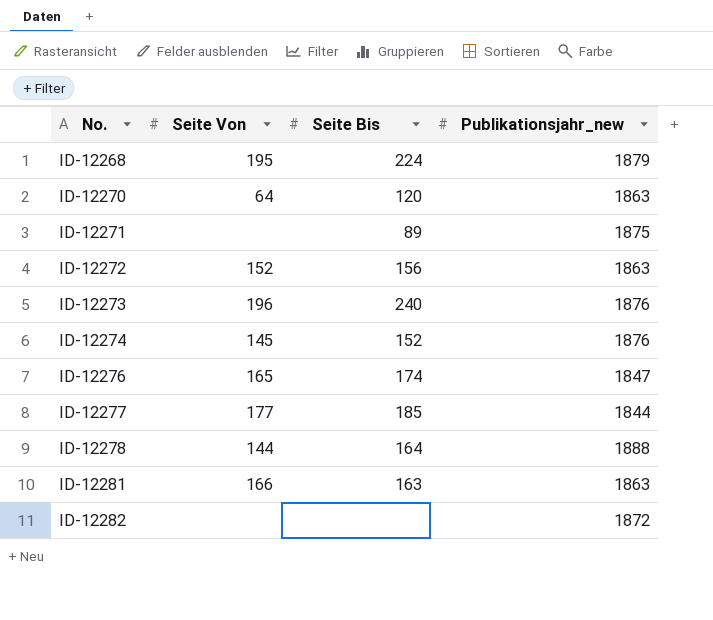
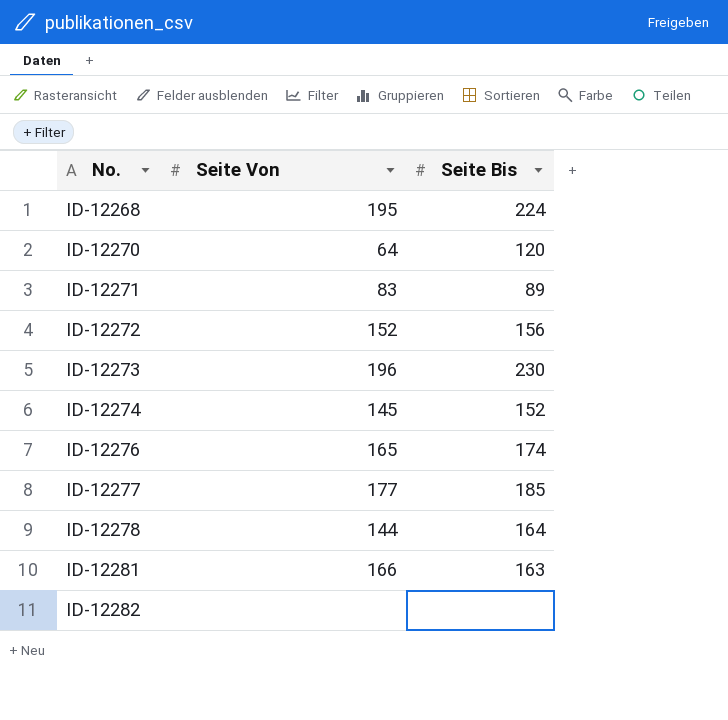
column Publikationsjahr_new | position: 4 -> none
ID-12271 | Seite Von: none -> 83
ID-12273 | Seite Bis: 240 -> 230

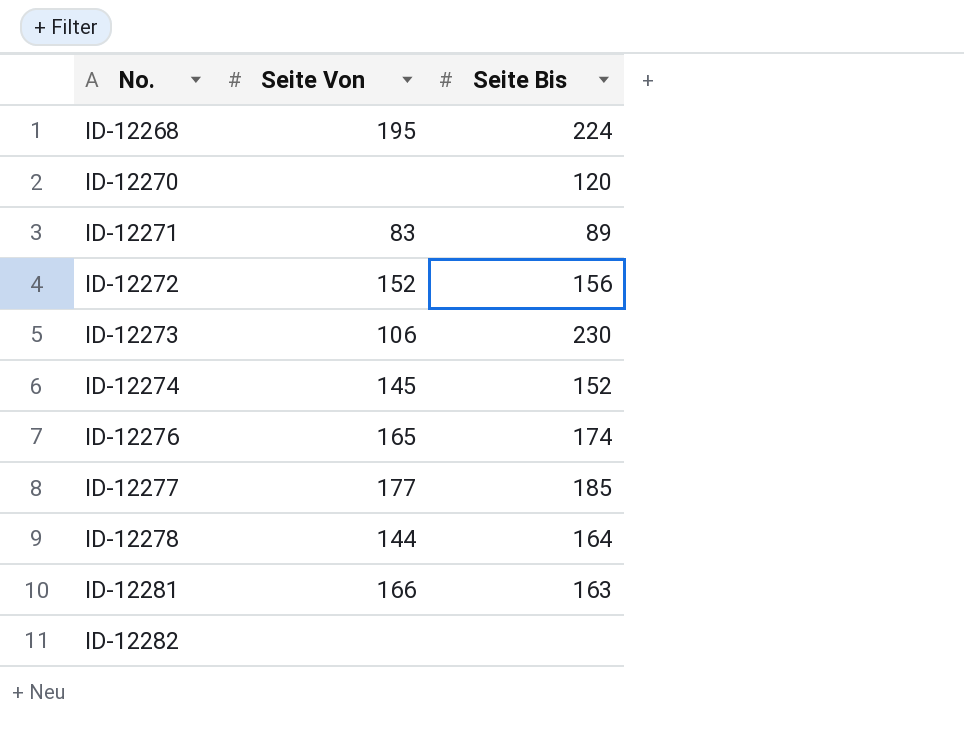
ID-12270 | Seite Von: 64 -> none
ID-12273 | Seite Von: 196 -> 106

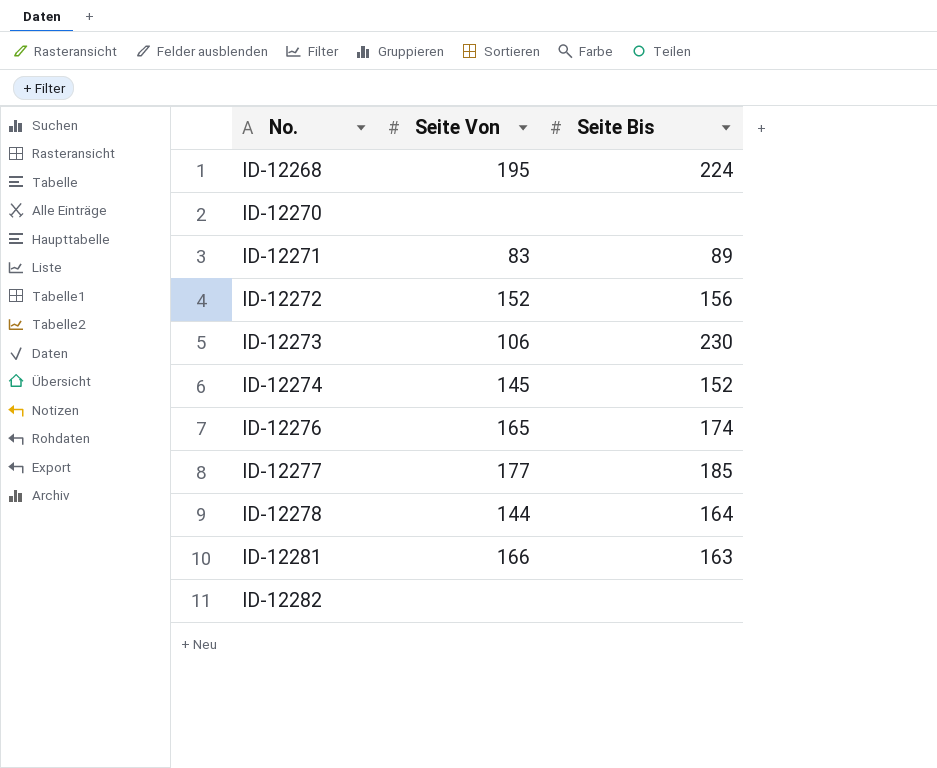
ID-12270 | Seite Bis: 120 -> none

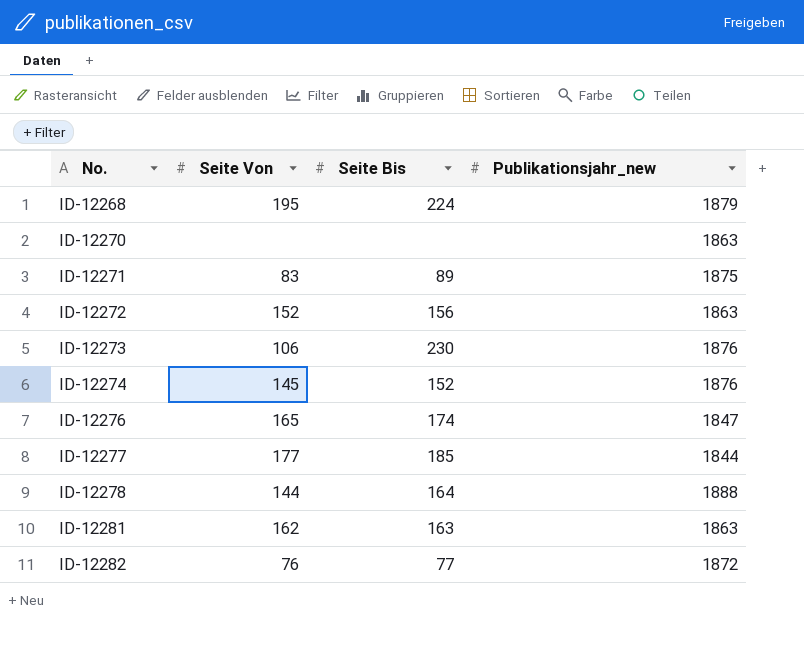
column Publikationsjahr_new | position: none -> 4
ID-12281 | Seite Von: 166 -> 162
ID-12282 | Seite Von: none -> 76
ID-12282 | Seite Bis: none -> 77

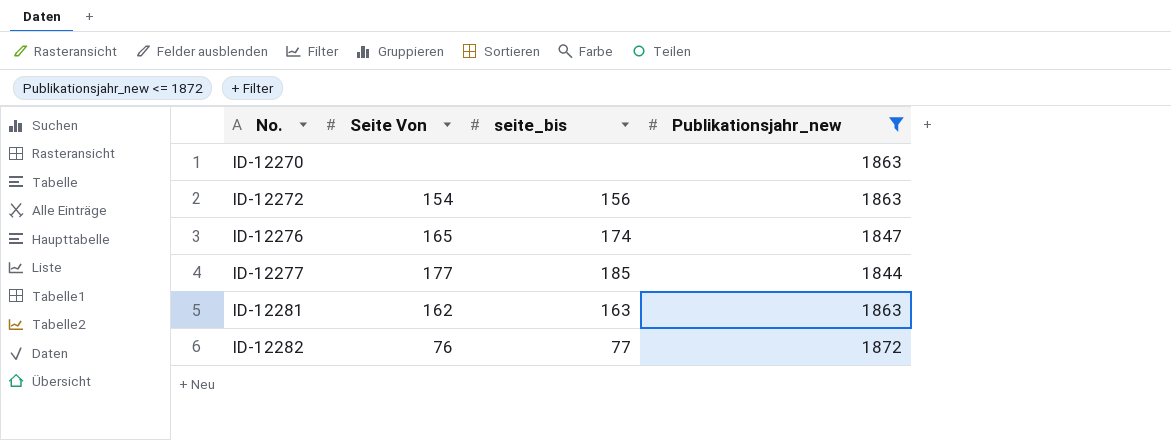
filter: none -> Publikationsjahr_new <= 1872
column name: Seite Bis -> seite_bis
ID-12272 | Seite Von: 152 -> 154

